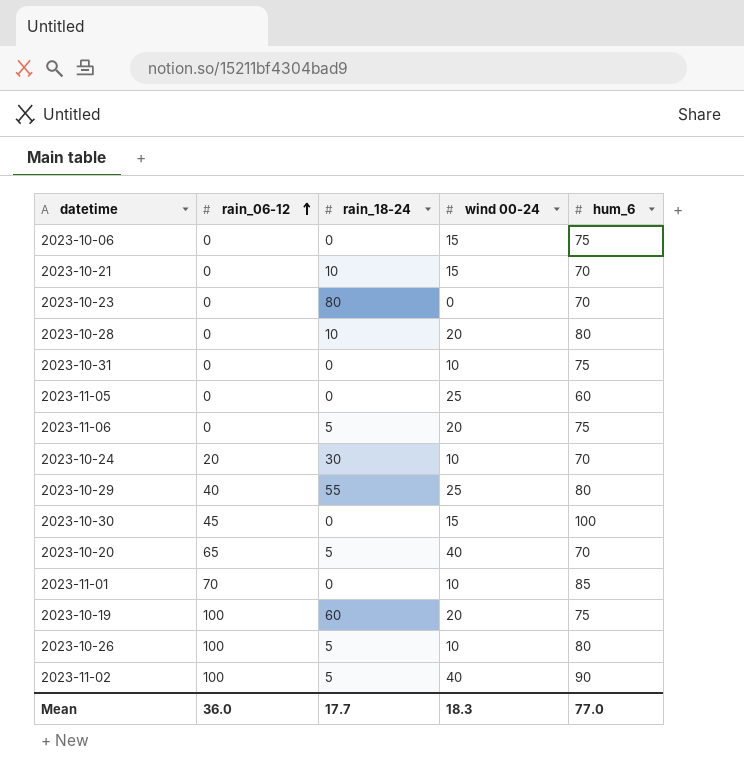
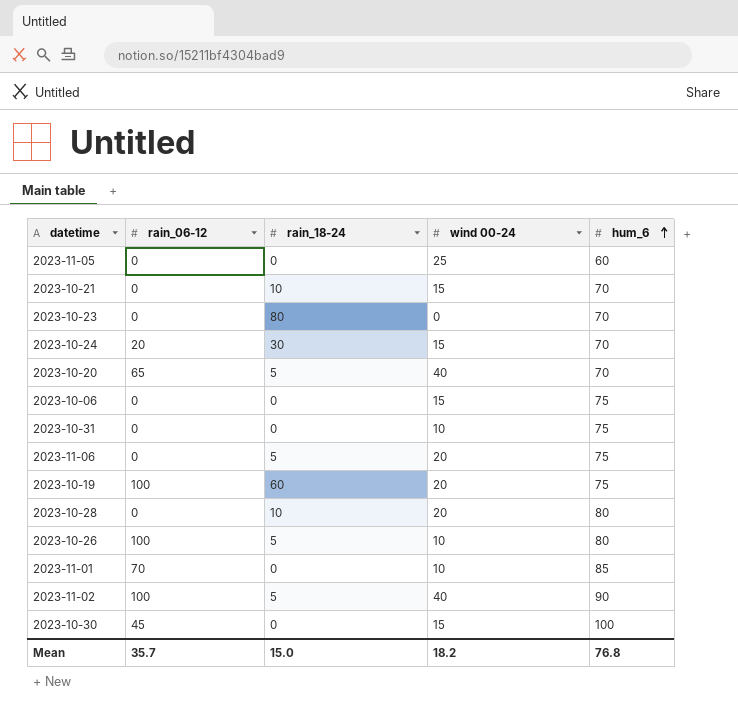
row order: rain_06-12 ascending -> hum_6 ascending
row 2023-10-29: 40 | 55 | 25 | 80 -> none
2023-10-24 | wind 00-24: 10 -> 15
Mean | rain_06-12: 36.0 -> 35.7
Mean | rain_18-24: 17.7 -> 15.0
Mean | wind 00-24: 18.3 -> 18.2
Mean | hum_6: 77.0 -> 76.8

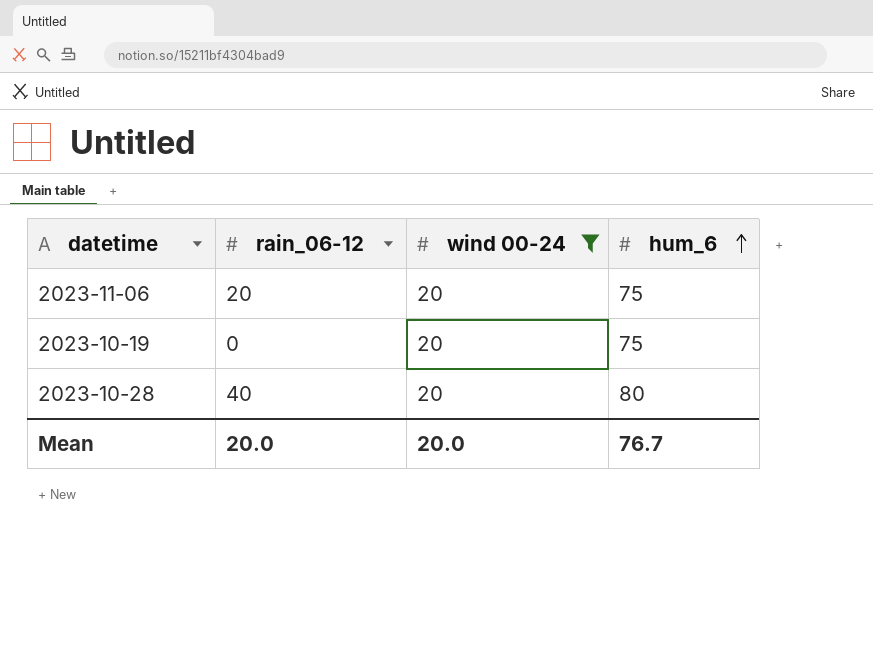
filter: none -> wind 00-24 = 20
column rain_18-24 | position: 3 -> none
2023-11-06 | rain_06-12: 0 -> 20
2023-10-19 | rain_06-12: 100 -> 0
2023-10-28 | rain_06-12: 0 -> 40
Mean | rain_06-12: 35.7 -> 20.0
Mean | wind 00-24: 18.2 -> 20.0
Mean | hum_6: 76.8 -> 76.7

